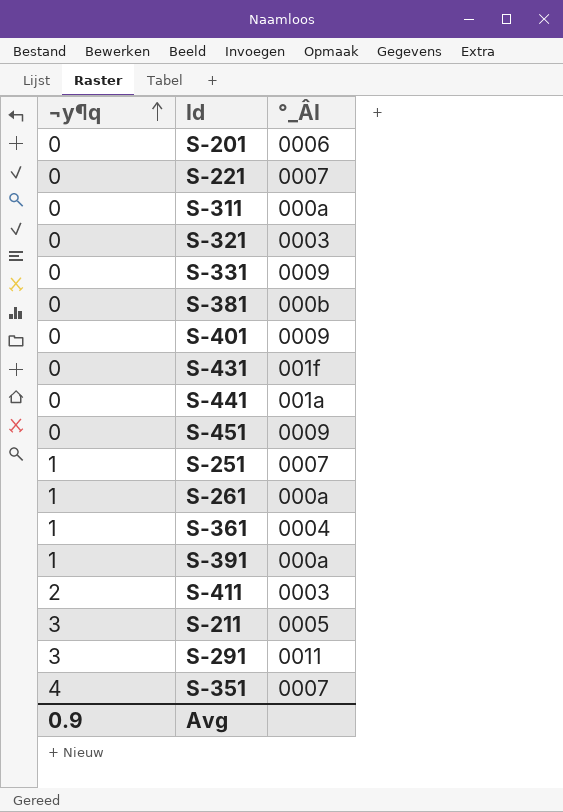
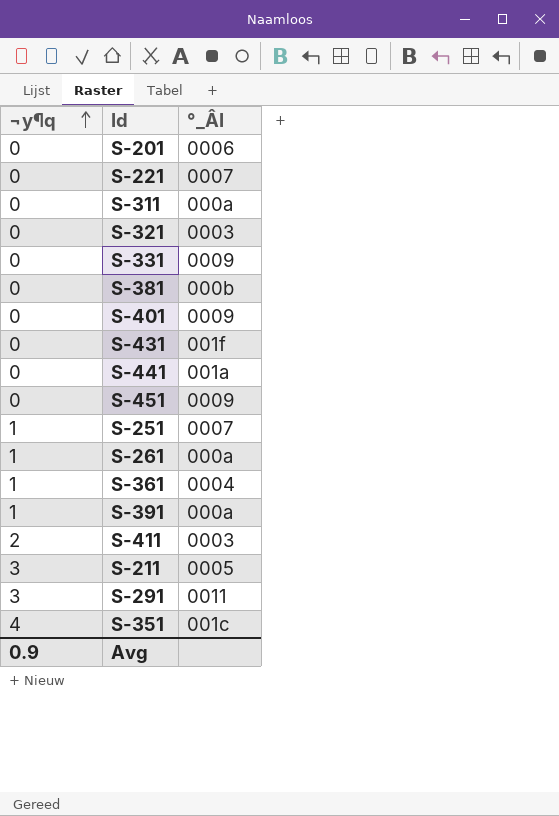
S-351 | °_ÂI: 0007 -> 001c

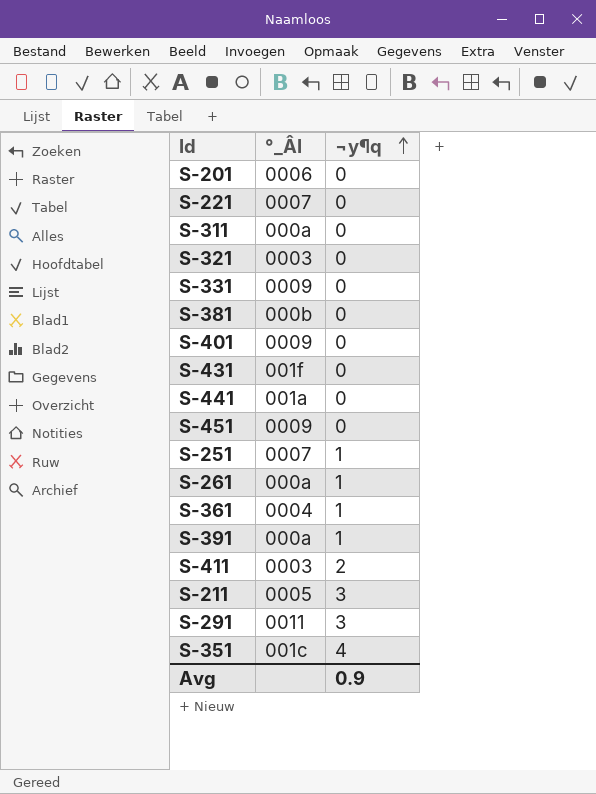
column ¬y¶q | position: 1 -> 3

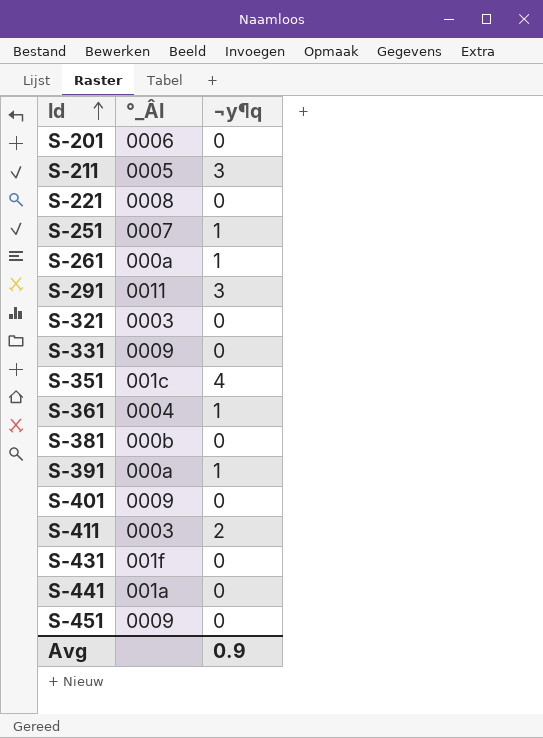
row order: ¬y¶q ascending -> Id ascending
row S-311: 000a | 0 -> none
S-221 | °_ÂI: 0007 -> 0008

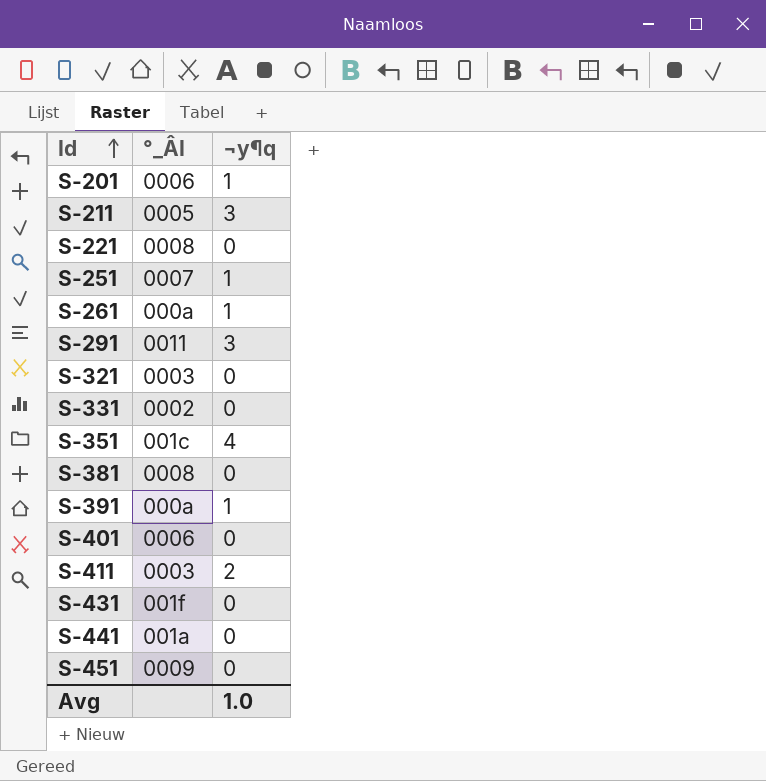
row S-361: 0004 | 1 -> none
S-201 | ¬y¶q: 0 -> 1
S-331 | °_ÂI: 0009 -> 0002
S-381 | °_ÂI: 000b -> 0008
S-401 | °_ÂI: 0009 -> 0006
Avg | ¬y¶q: 0.9 -> 1.0

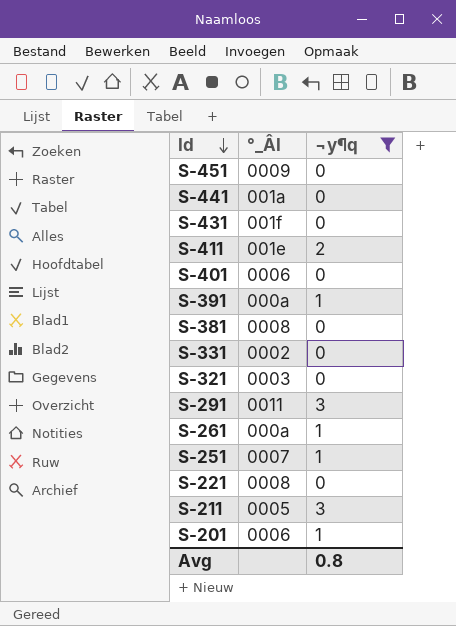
filter: none -> ¬y¶q != 4
row order: Id ascending -> Id descending
S-411 | °_ÂI: 0003 -> 001e
Avg | ¬y¶q: 1.0 -> 0.8

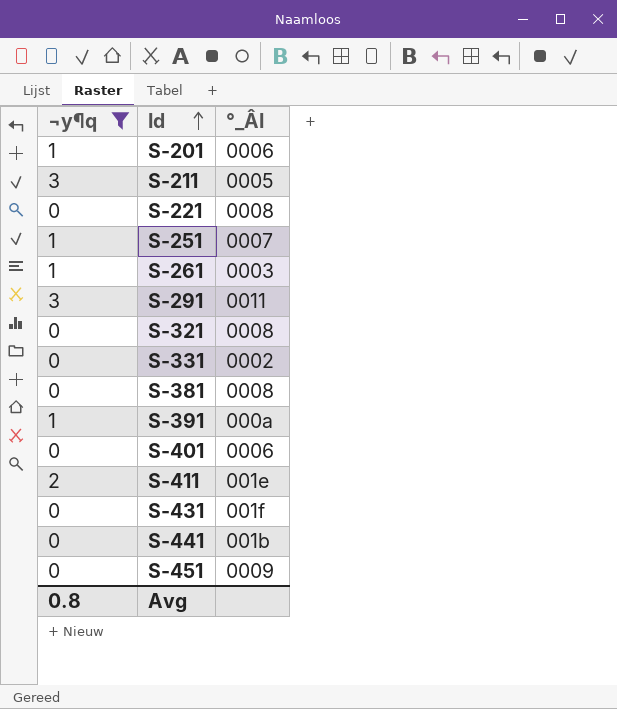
row order: Id descending -> Id ascending
column ¬y¶q | position: 3 -> 1
S-261 | °_ÂI: 000a -> 0003
S-321 | °_ÂI: 0003 -> 0008
S-441 | °_ÂI: 001a -> 001b

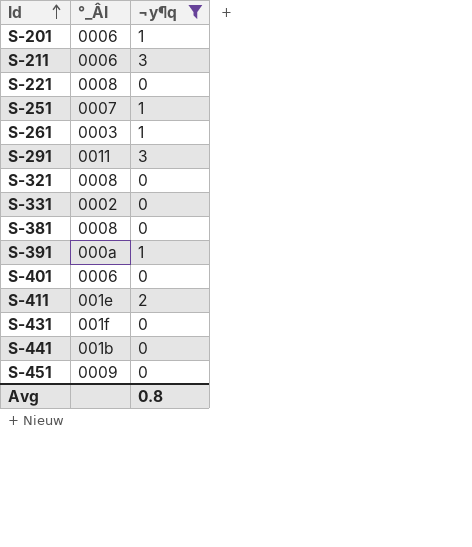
column ¬y¶q | position: 1 -> 3
S-211 | °_ÂI: 0005 -> 0006

